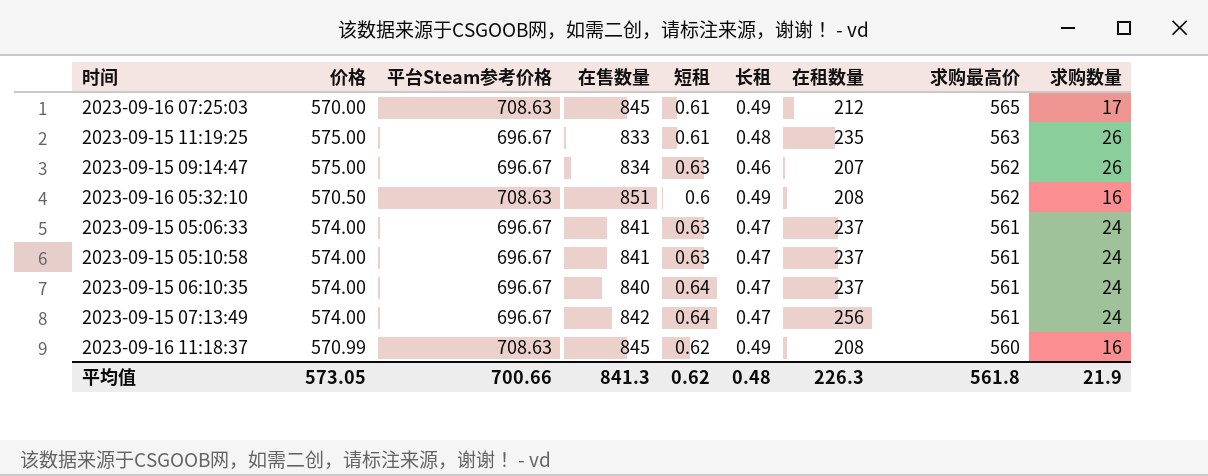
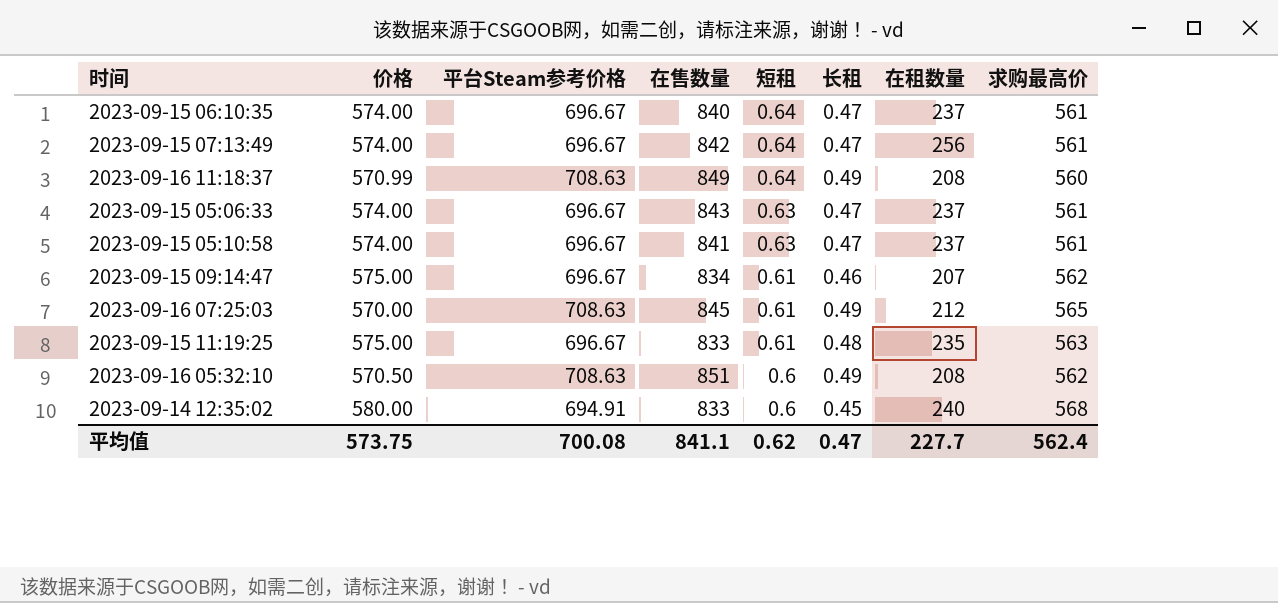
row order: 求购最高价 descending -> 短租 descending
column 求购数量 | position: 9 -> none
2023-09-16 11:18:37 | 在售数量: 845 -> 849
2023-09-16 11:18:37 | 短租: 0.62 -> 0.64
2023-09-15 05:06:33 | 在售数量: 841 -> 843
2023-09-15 09:14:47 | 短租: 0.63 -> 0.61
row 2023-09-14 12:35:02: none -> 580.00 | 694.91 | 833 | 0.6 | 0.45 | 240 | 568
平均值 | 价格: 573.05 -> 573.75
平均值 | 平台Steam参考价格: 700.66 -> 700.08
平均值 | 在售数量: 841.3 -> 841.1
平均值 | 长租: 0.48 -> 0.47
平均值 | 在租数量: 226.3 -> 227.7
平均值 | 求购最高价: 561.8 -> 562.4

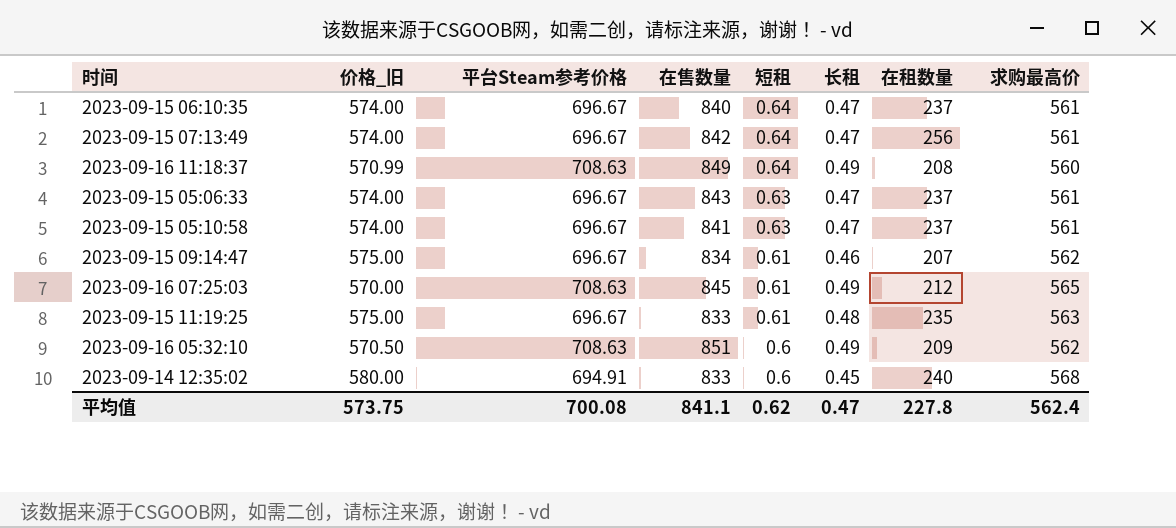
column name: 价格 -> 价格_旧
2023-09-16 05:32:10 | 在租数量: 208 -> 209
平均值 | 在租数量: 227.7 -> 227.8

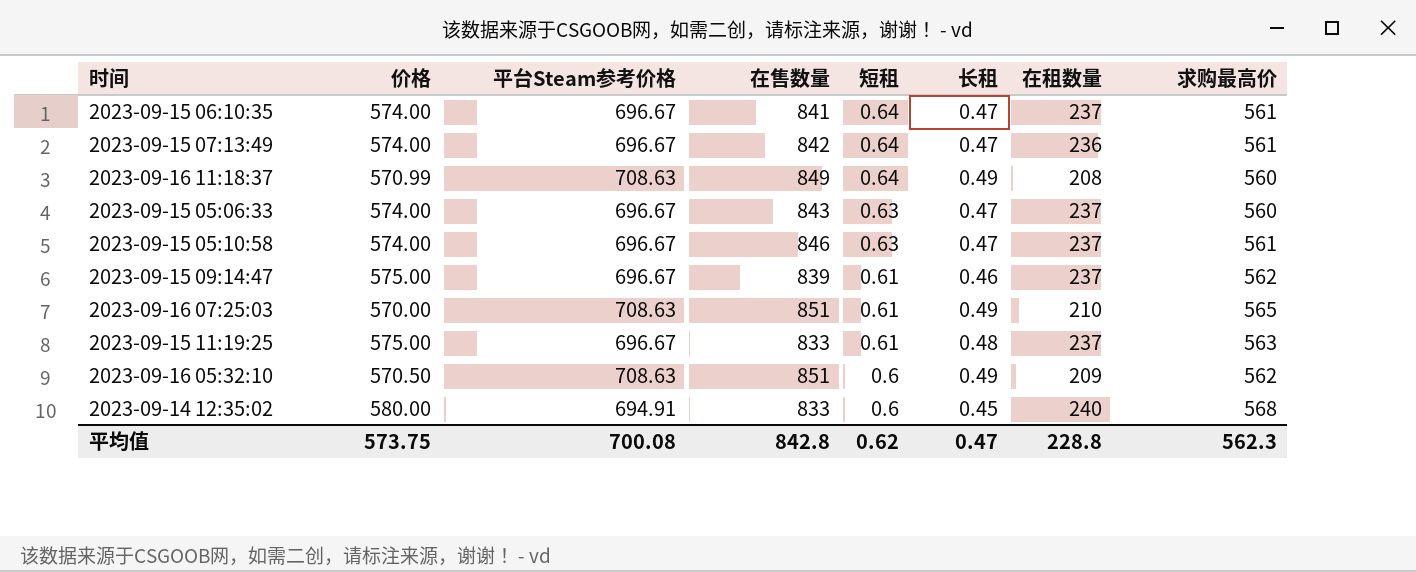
column name: 价格_旧 -> 价格
2023-09-15 06:10:35 | 在售数量: 840 -> 841
2023-09-15 07:13:49 | 在租数量: 256 -> 236
2023-09-15 05:06:33 | 求购最高价: 561 -> 560
2023-09-15 05:10:58 | 在售数量: 841 -> 846
2023-09-15 09:14:47 | 在售数量: 834 -> 839
2023-09-15 09:14:47 | 在租数量: 207 -> 237
2023-09-16 07:25:03 | 在售数量: 845 -> 851
2023-09-16 07:25:03 | 在租数量: 212 -> 210
2023-09-15 11:19:25 | 在租数量: 235 -> 237
平均值 | 在售数量: 841.1 -> 842.8
平均值 | 在租数量: 227.8 -> 228.8
平均值 | 求购最高价: 562.4 -> 562.3

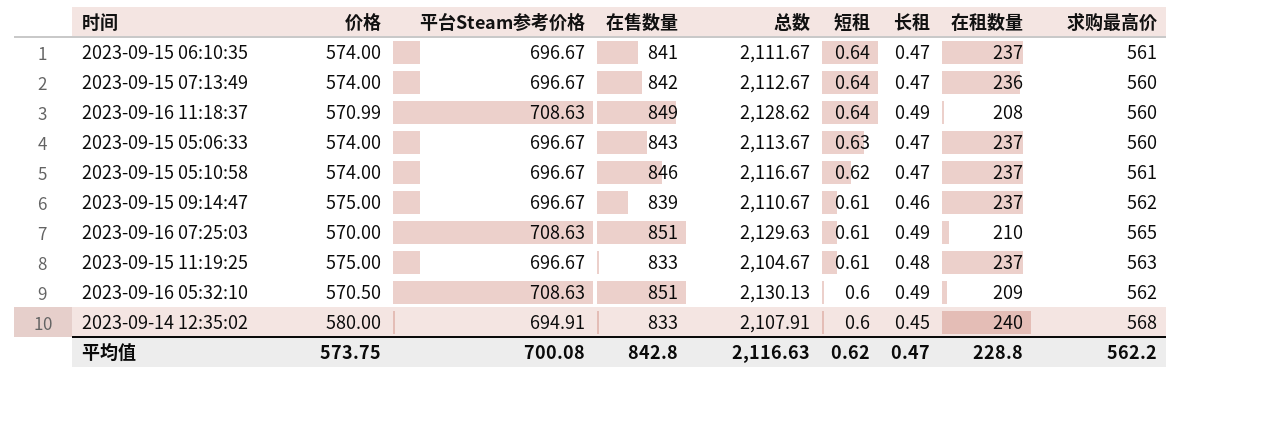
column 总数 | formula: none -> [价格] + [平台Steam参考价格] + [在售数量]
2023-09-15 07:13:49 | 求购最高价: 561 -> 560
2023-09-15 05:10:58 | 短租: 0.63 -> 0.62
平均值 | 求购最高价: 562.3 -> 562.2

